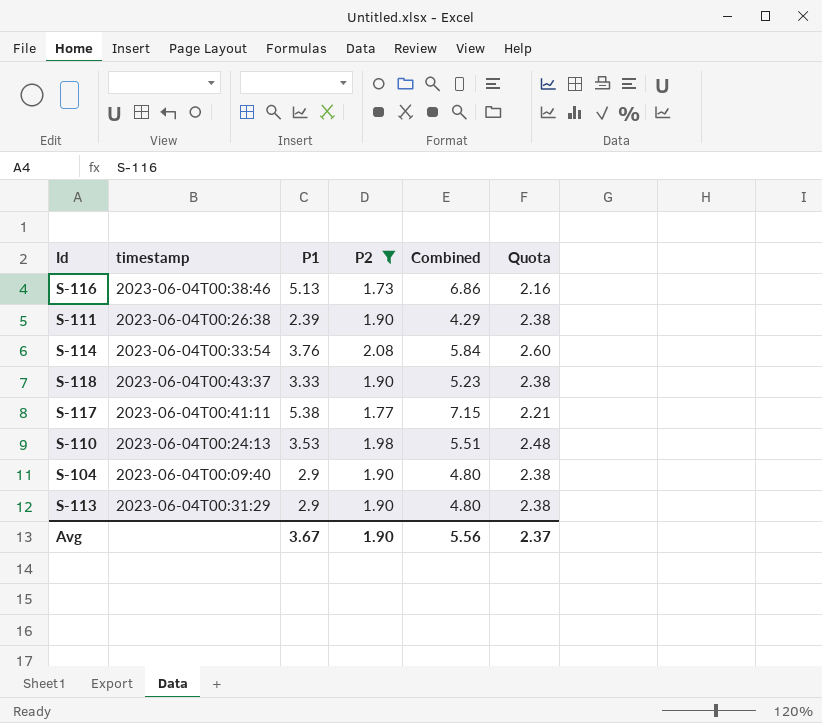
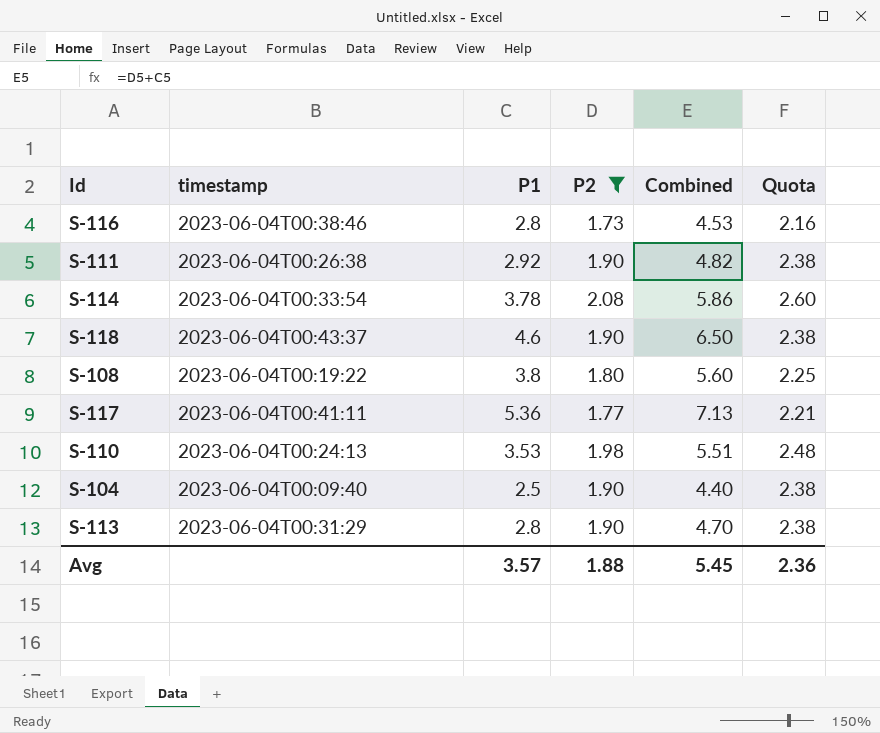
S-116 | P1: 5.13 -> 2.8
S-116 | Combined: 6.86 -> 4.53
S-111 | P1: 2.39 -> 2.92
S-111 | Combined: 4.29 -> 4.82
S-114 | P1: 3.76 -> 3.78
S-114 | Combined: 5.84 -> 5.86
S-118 | P1: 3.33 -> 4.6
S-118 | Combined: 5.23 -> 6.50
row S-108: none -> 2023-06-04T00:19:22 | 3.8 | 1.80 | 5.60 | 2.25
S-117 | P1: 5.38 -> 5.36
S-117 | Combined: 7.15 -> 7.13
S-104 | P1: 2.9 -> 2.5
S-104 | Combined: 4.80 -> 4.40
S-113 | P1: 2.9 -> 2.8
S-113 | Combined: 4.80 -> 4.70
Avg | P1: 3.67 -> 3.57
Avg | P2: 1.90 -> 1.88
Avg | Combined: 5.56 -> 5.45
Avg | Quota: 2.37 -> 2.36

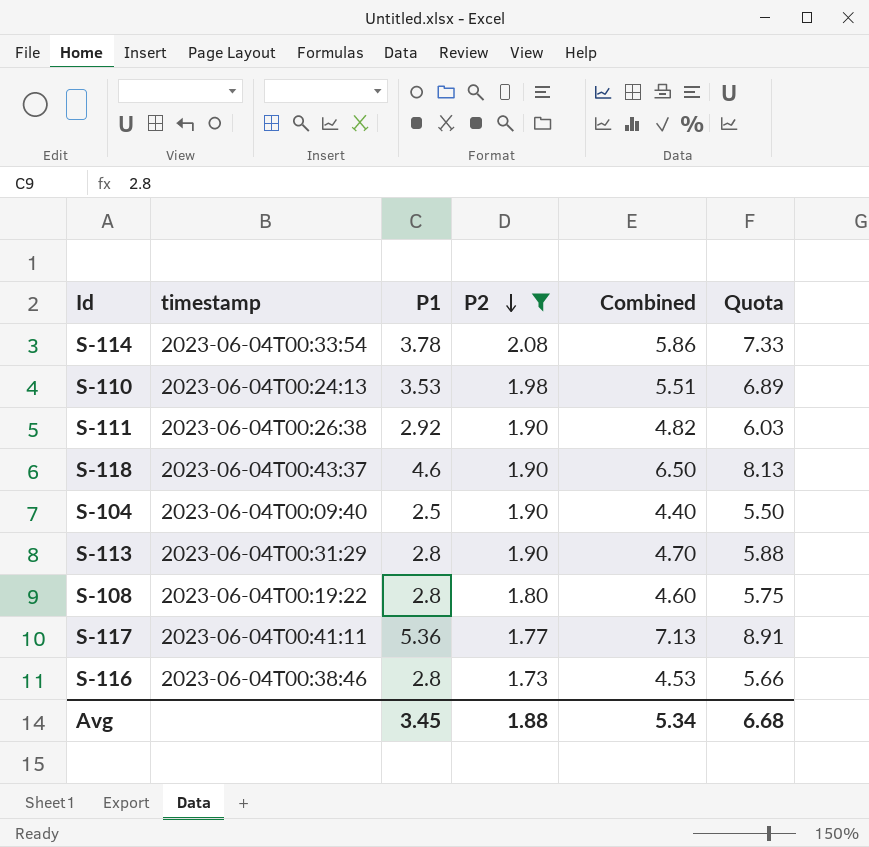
row order: none -> P2 descending
column Quota | formula: [P2] * 1.25 -> [Combined] * 1.25
S-108 | P1: 3.8 -> 2.8
S-108 | Combined: 5.60 -> 4.60
Avg | P1: 3.57 -> 3.45
Avg | Combined: 5.45 -> 5.34
Avg | Quota: 2.36 -> 6.68

